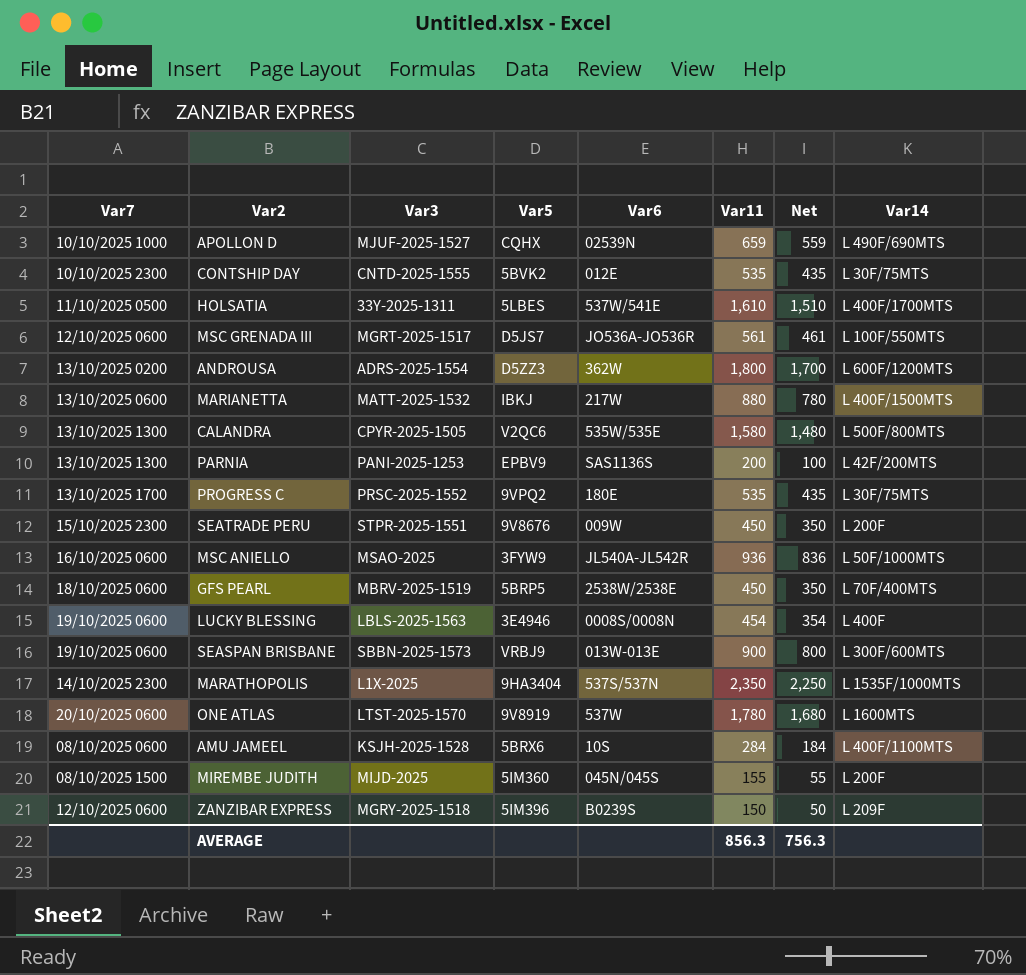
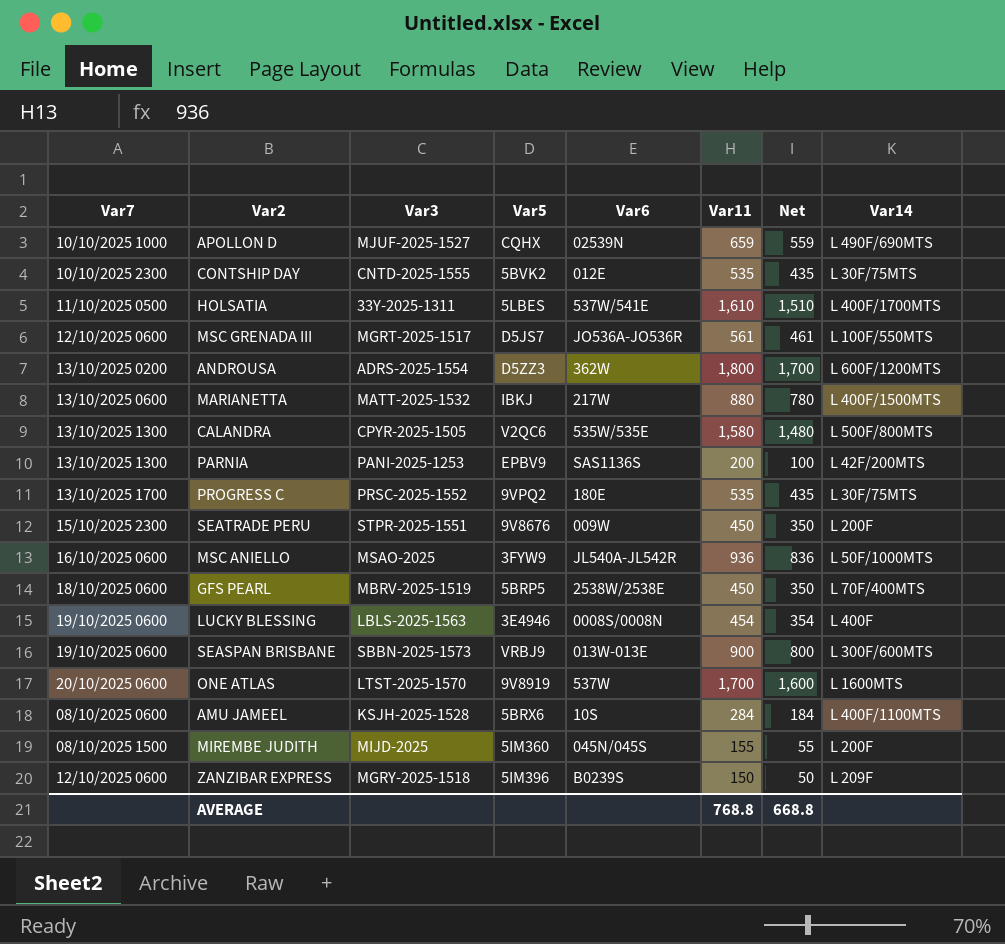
row MARATHOPOLIS: 14/10/2025 2300 | L1X-2025 | 9HA3404 | 537S/537N | 2,350 | 2,250 | L 1535F/1000MTS -> none
ONE ATLAS | Var11: 1,780 -> 1,700
ONE ATLAS | Net: 1,680 -> 1,600
AVERAGE | Var11: 856.3 -> 768.8
AVERAGE | Net: 756.3 -> 668.8

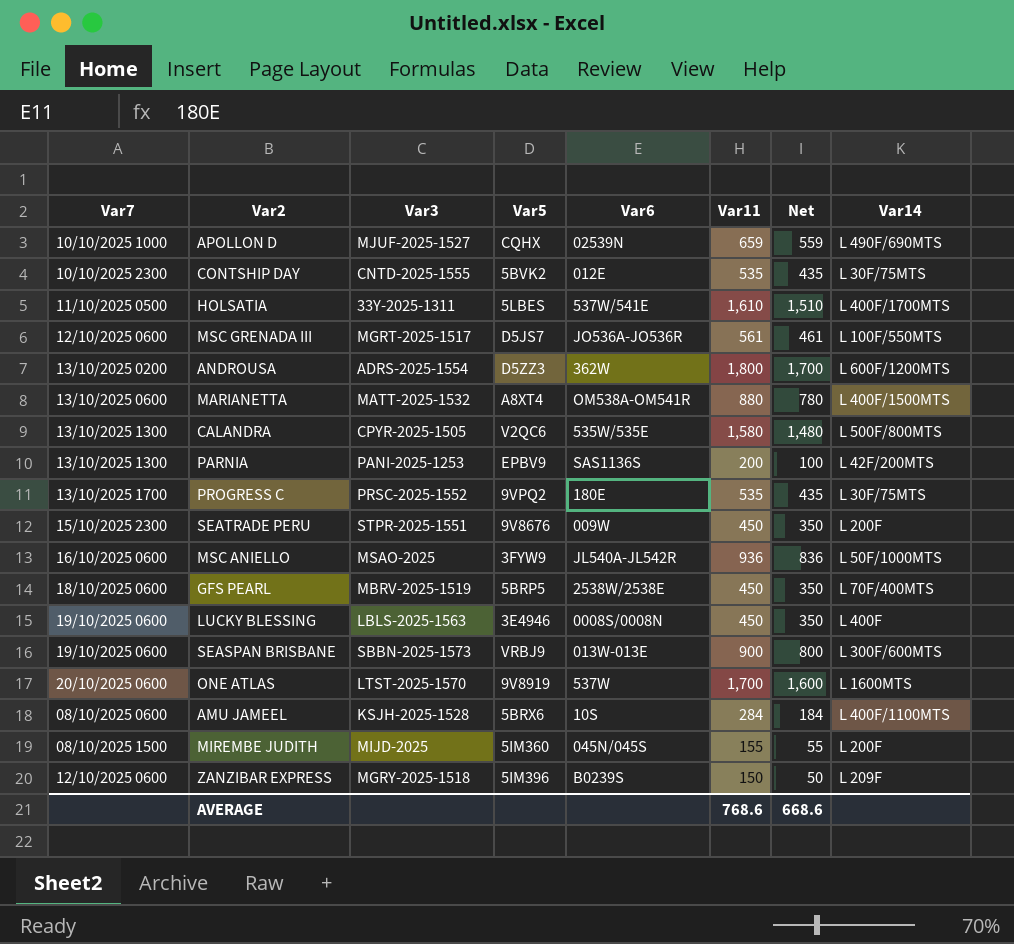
MARIANETTA | Var5: IBKJ -> A8XT4
MARIANETTA | Var6: 217W -> OM538A-OM541R
LUCKY BLESSING | Var11: 454 -> 450
LUCKY BLESSING | Net: 354 -> 350
AVERAGE | Var11: 768.8 -> 768.6
AVERAGE | Net: 668.8 -> 668.6

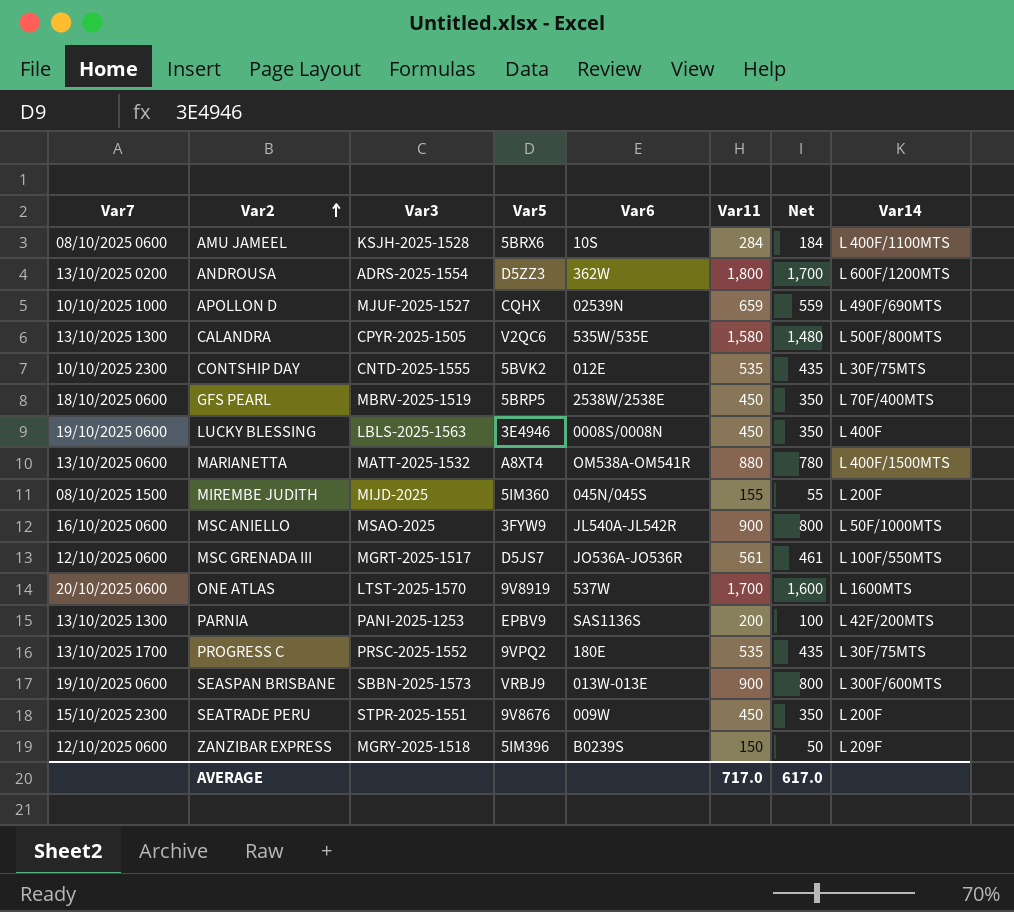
row order: none -> Var2 ascending
row HOLSATIA: 11/10/2025 0500 | 33Y-2025-1311 | 5LBES | 537W/541E | 1,610 | 1,510 | L 400F/1700MTS -> none
MSC ANIELLO | Var11: 936 -> 900
MSC ANIELLO | Net: 836 -> 800
AVERAGE | Var11: 768.6 -> 717.0
AVERAGE | Net: 668.6 -> 617.0

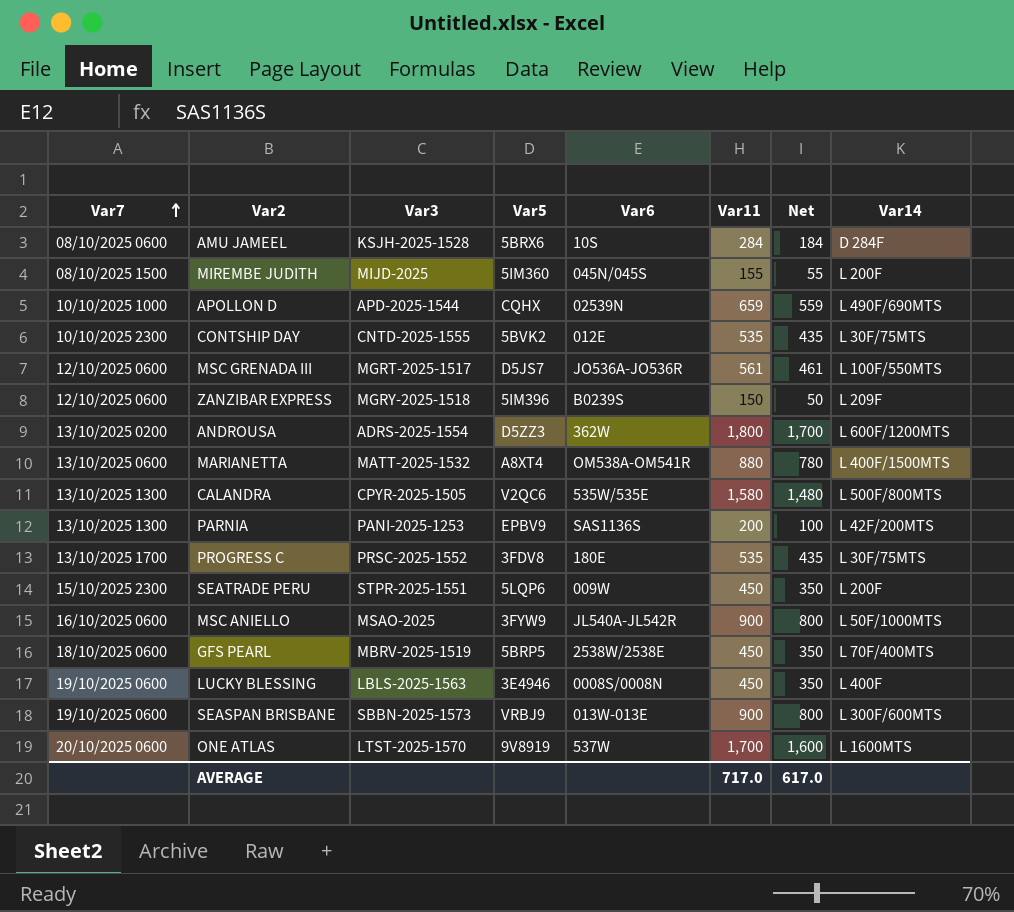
row order: Var2 ascending -> Var7 ascending
AMU JAMEEL | Var14: L 400F/1100MTS -> D 284F
APOLLON D | Var3: MJUF-2025-1527 -> APD-2025-1544
PROGRESS C | Var5: 9VPQ2 -> 3FDV8
SEATRADE PERU | Var5: 9V8676 -> 5LQP6

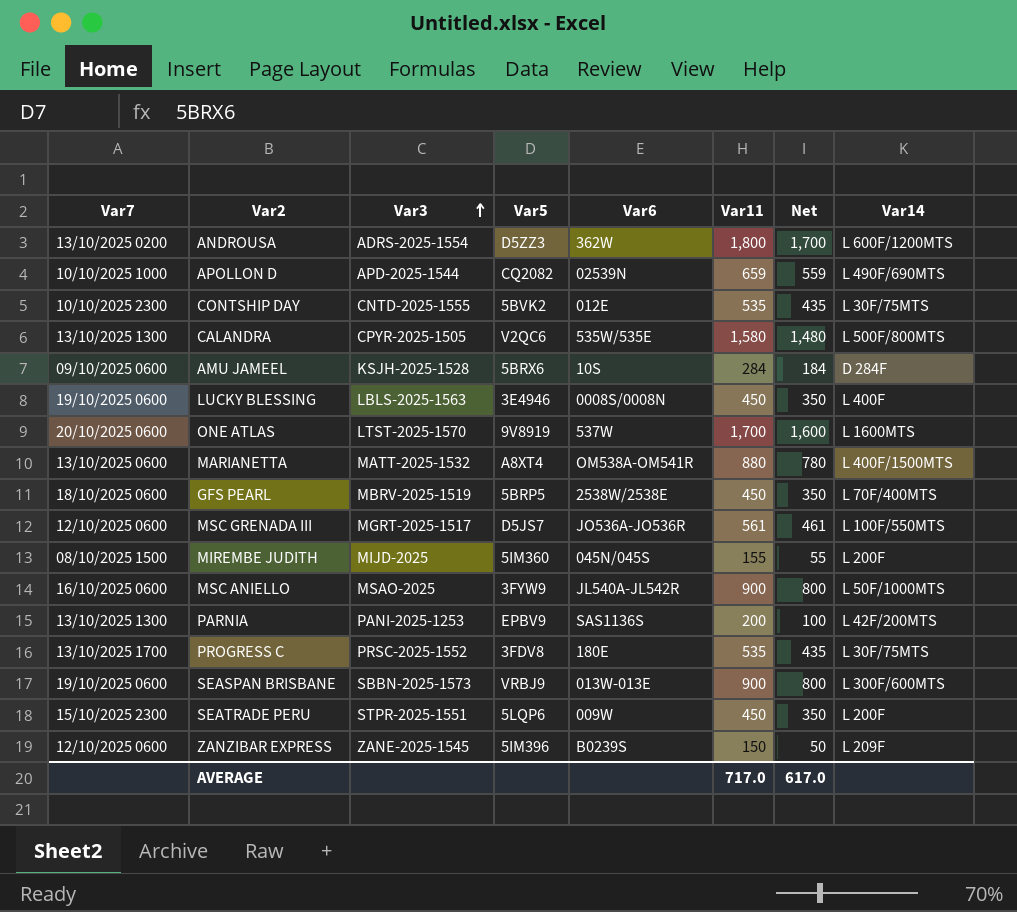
row order: Var7 ascending -> Var3 ascending
APOLLON D | Var5: CQHX -> CQ2082
AMU JAMEEL | Var7: 08/10/2025 0600 -> 09/10/2025 0600
ZANZIBAR EXPRESS | Var3: MGRY-2025-1518 -> ZANE-2025-1545

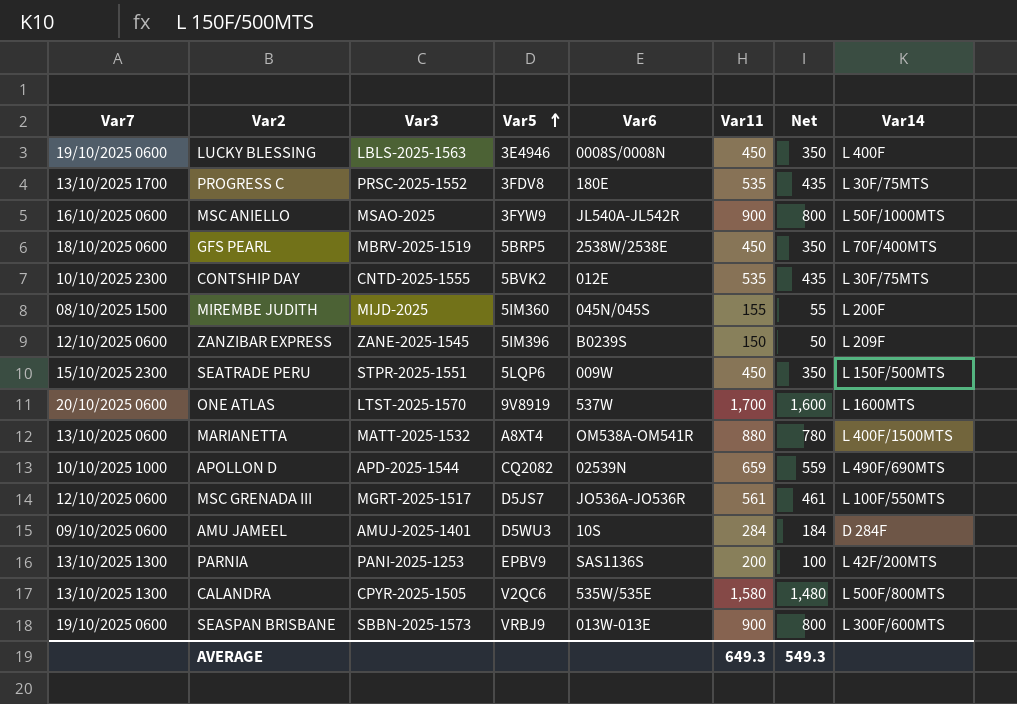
row order: Var3 ascending -> Var5 ascending
row ANDROUSA: 13/10/2025 0200 | ADRS-2025-1554 | D5ZZ3 | 362W | 1,800 | 1,700 | L 600F/1200MTS -> none
SEATRADE PERU | Var14: L 200F -> L 150F/500MTS
AMU JAMEEL | Var3: KSJH-2025-1528 -> AMUJ-2025-1401
AMU JAMEEL | Var5: 5BRX6 -> D5WU3
AVERAGE | Var11: 717.0 -> 649.3
AVERAGE | Net: 617.0 -> 549.3

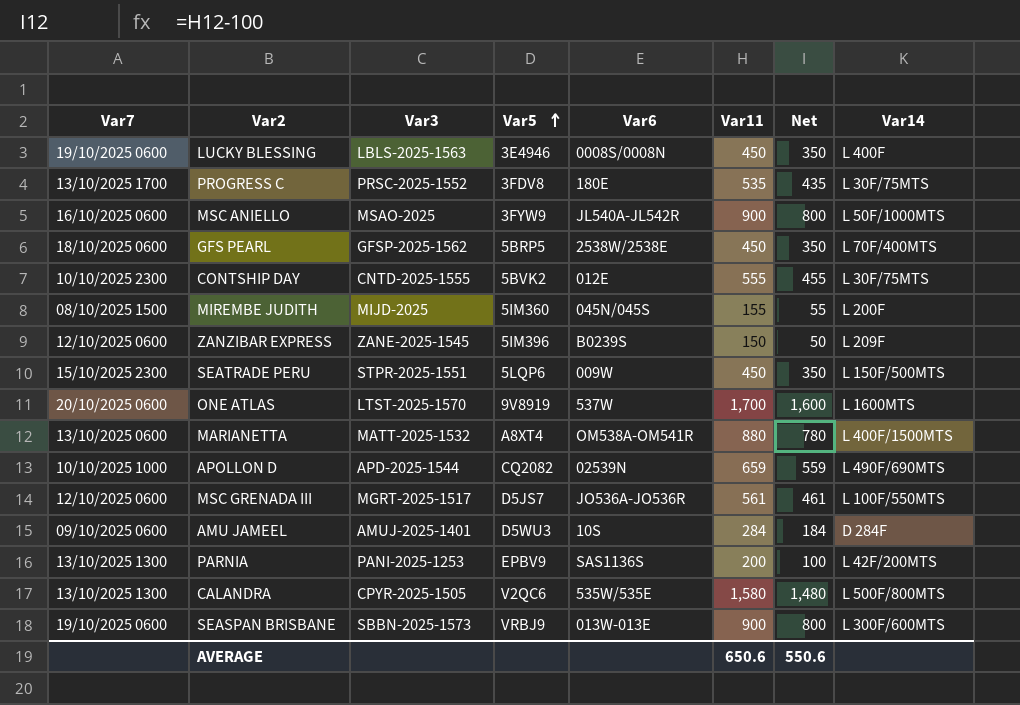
GFS PEARL | Var3: MBRV-2025-1519 -> GFSP-2025-1562
CONTSHIP DAY | Var11: 535 -> 555
CONTSHIP DAY | Net: 435 -> 455
AVERAGE | Var11: 649.3 -> 650.6
AVERAGE | Net: 549.3 -> 550.6

